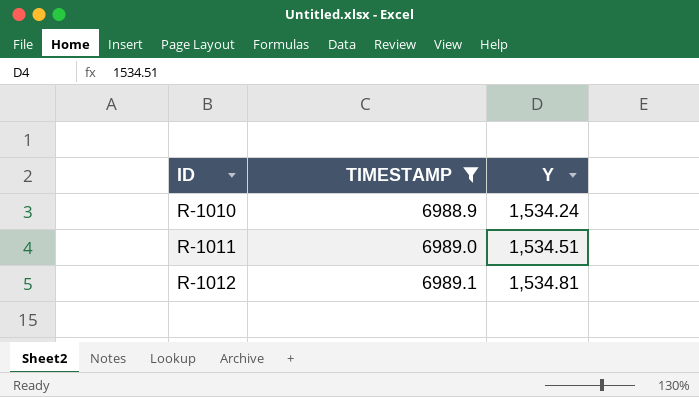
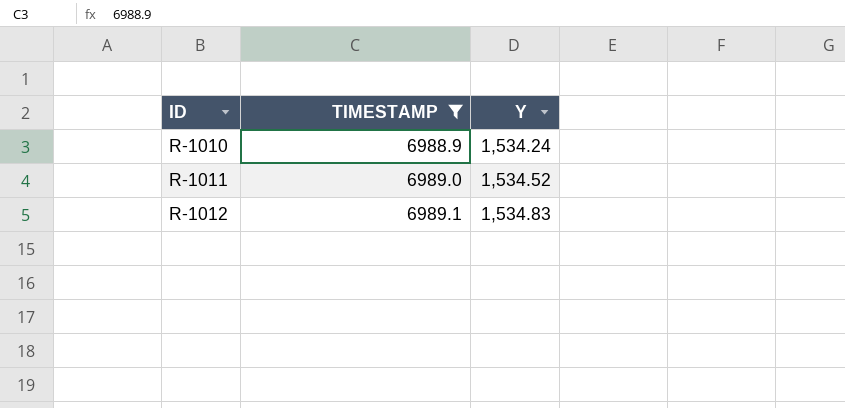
R-1011 | Y: 1,534.51 -> 1,534.52
R-1012 | Y: 1,534.81 -> 1,534.83

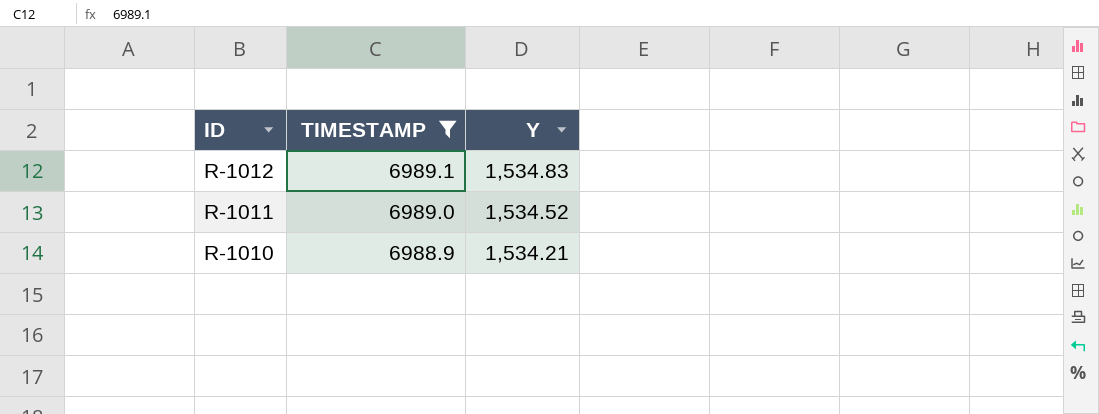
row order: ID ascending -> ID descending
R-1010 | Y: 1,534.24 -> 1,534.21

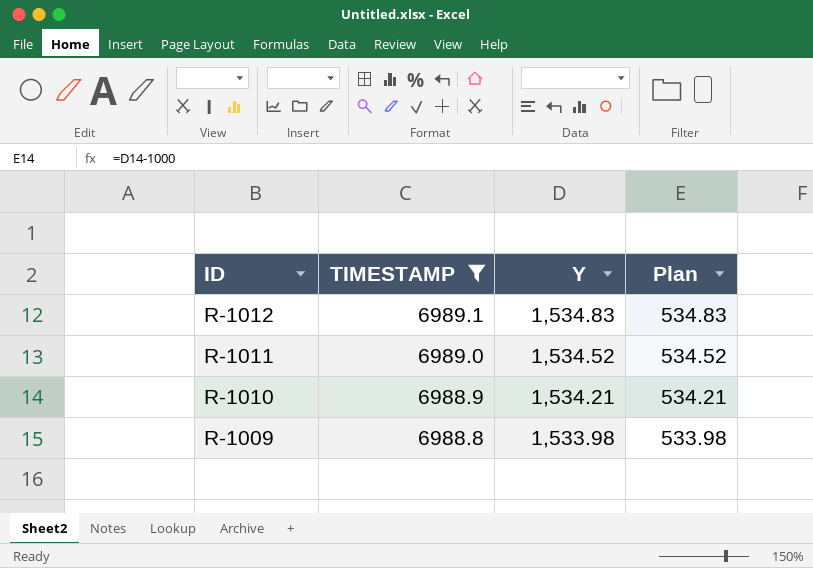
column Plan | formula: none -> [Y] - 1000
row R-1009: none -> 6988.8 | 1,533.98 | 533.98

